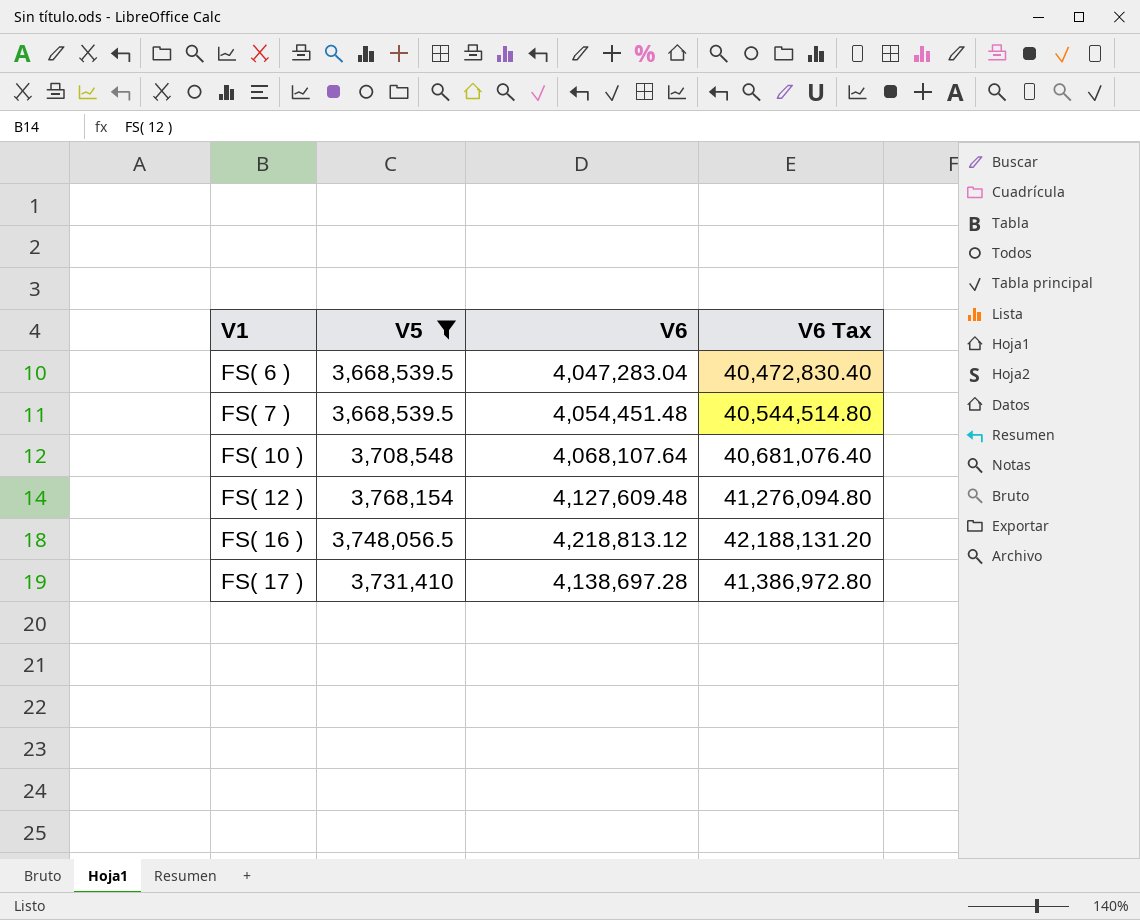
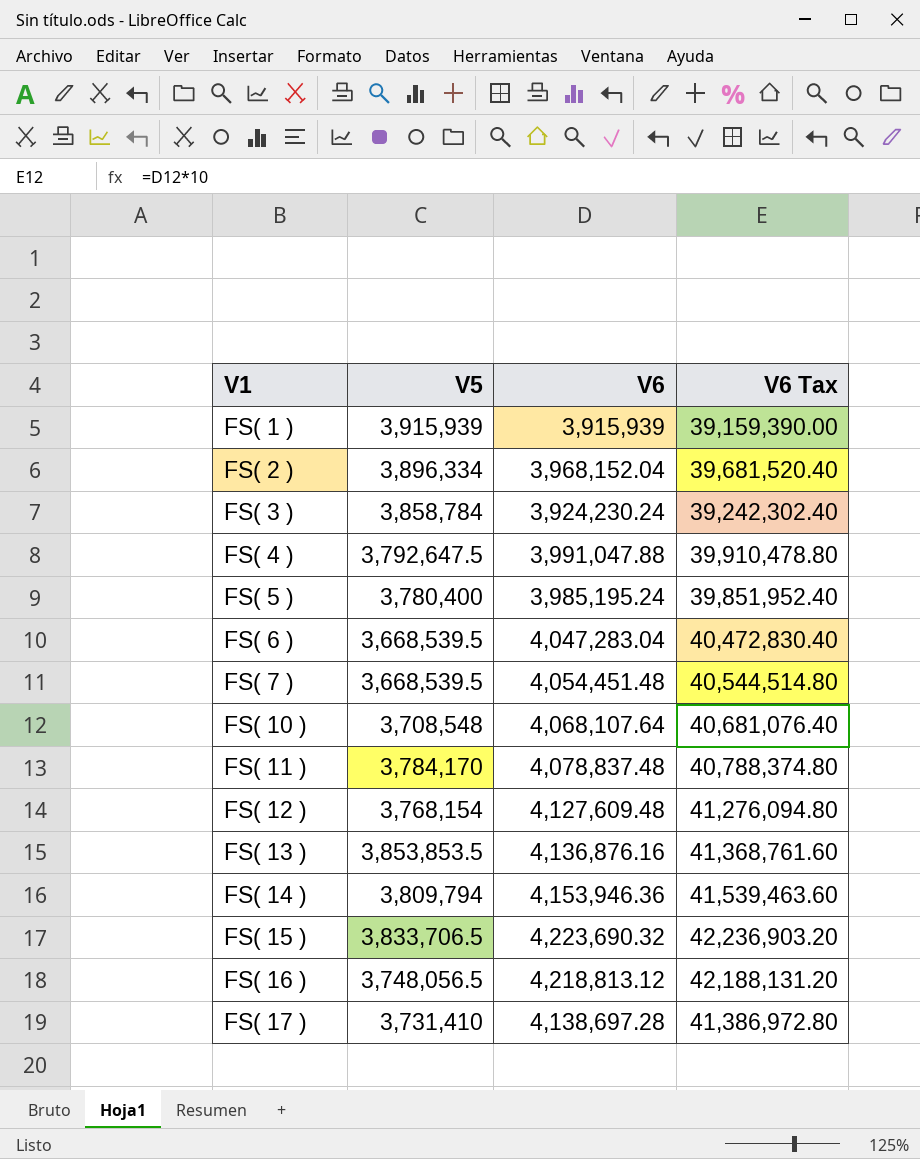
filter: V5 <= 3,768,154 -> none

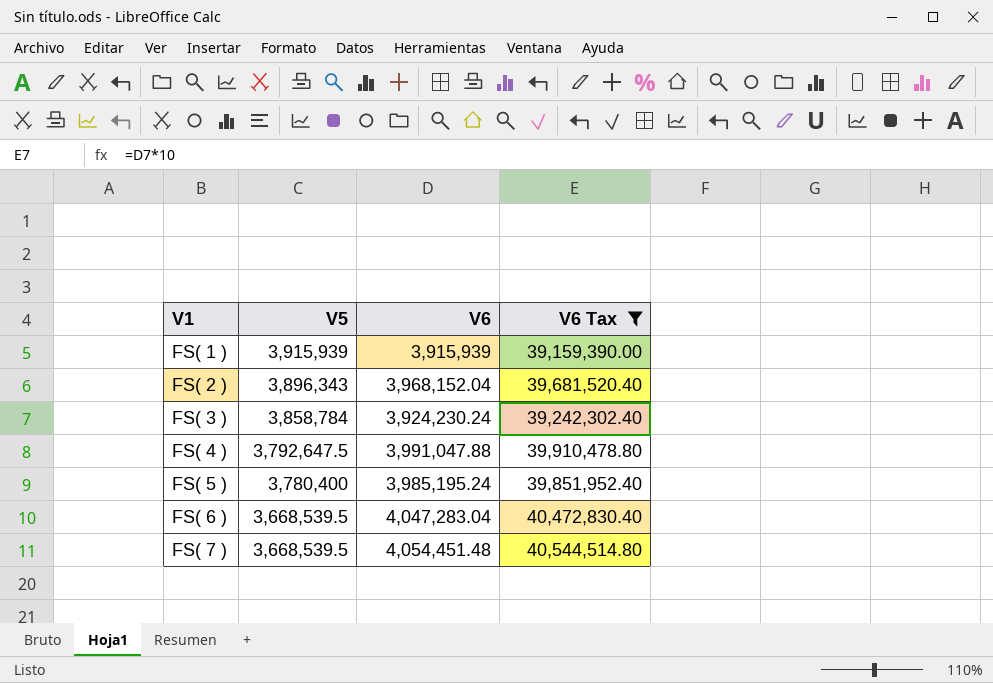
filter: none -> V6 Tax <= 40,544,514.80
FS( 2 ) | V5: 3,896,334 -> 3,896,343

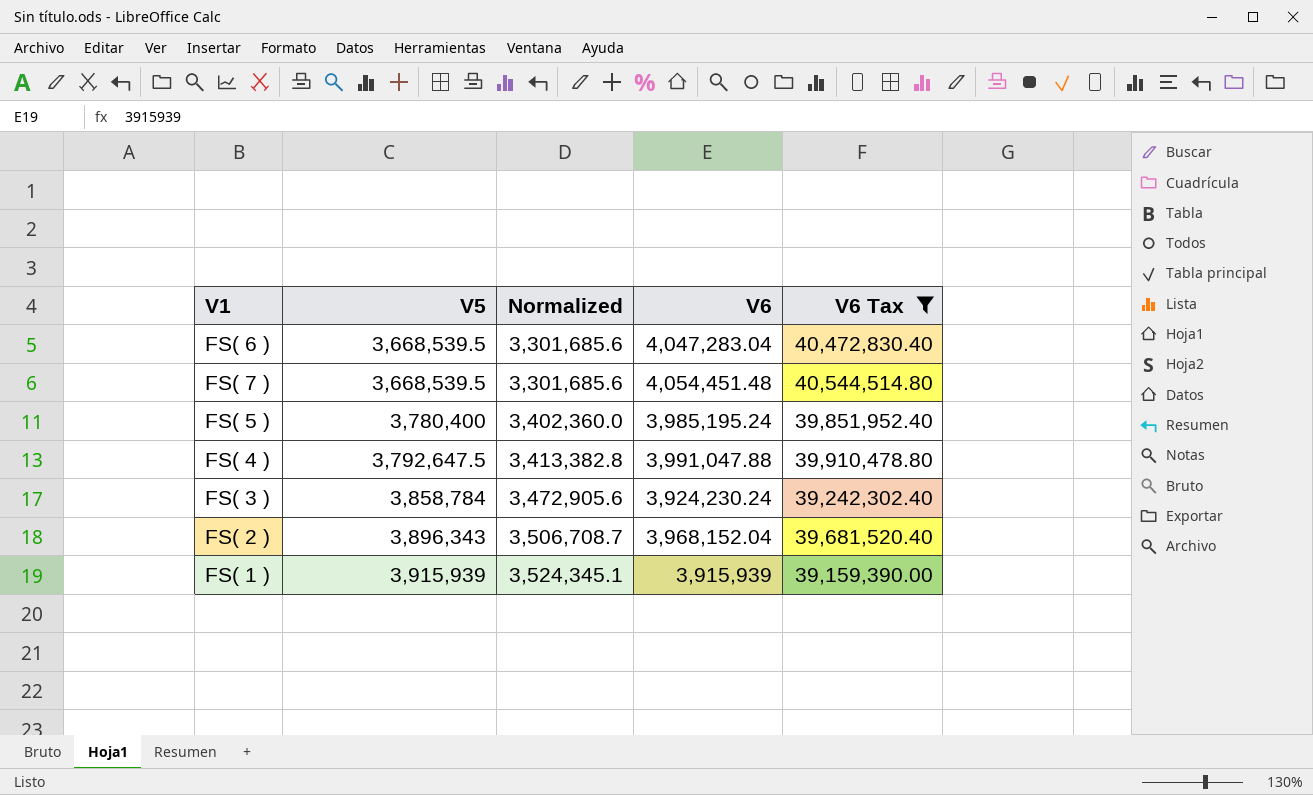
row order: V1 ascending -> V5 ascending
column Normalized | formula: none -> [V5] * 0.9

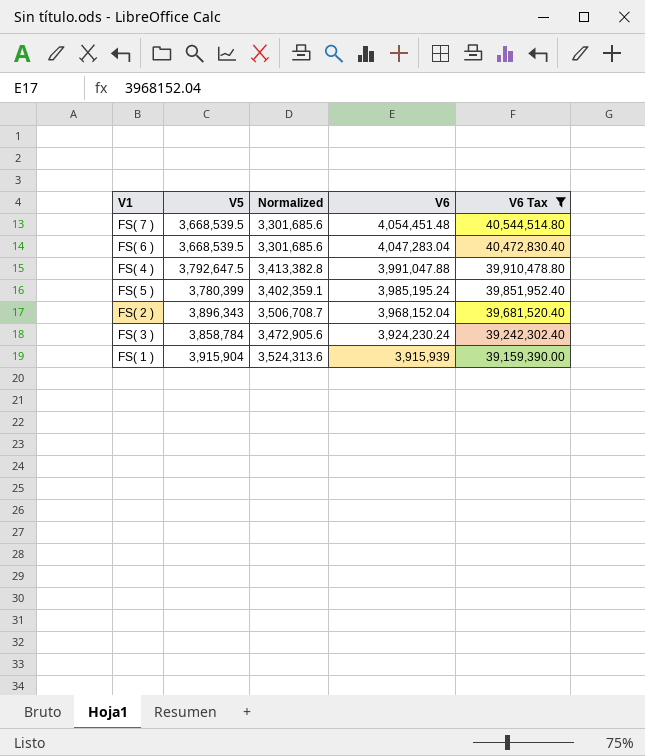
row order: V5 ascending -> V6 descending
FS( 5 ) | V5: 3,780,400 -> 3,780,399
FS( 5 ) | Normalized: 3,402,360.0 -> 3,402,359.1
FS( 1 ) | V5: 3,915,939 -> 3,915,904
FS( 1 ) | Normalized: 3,524,345.1 -> 3,524,313.6

